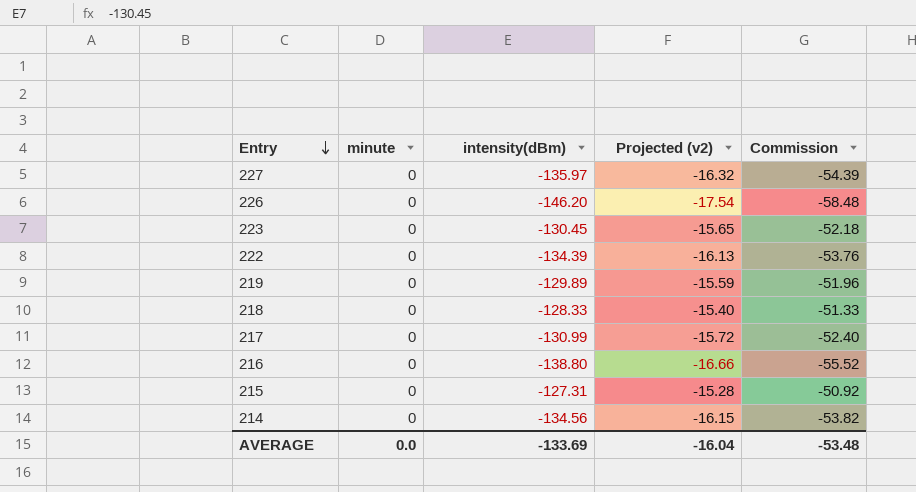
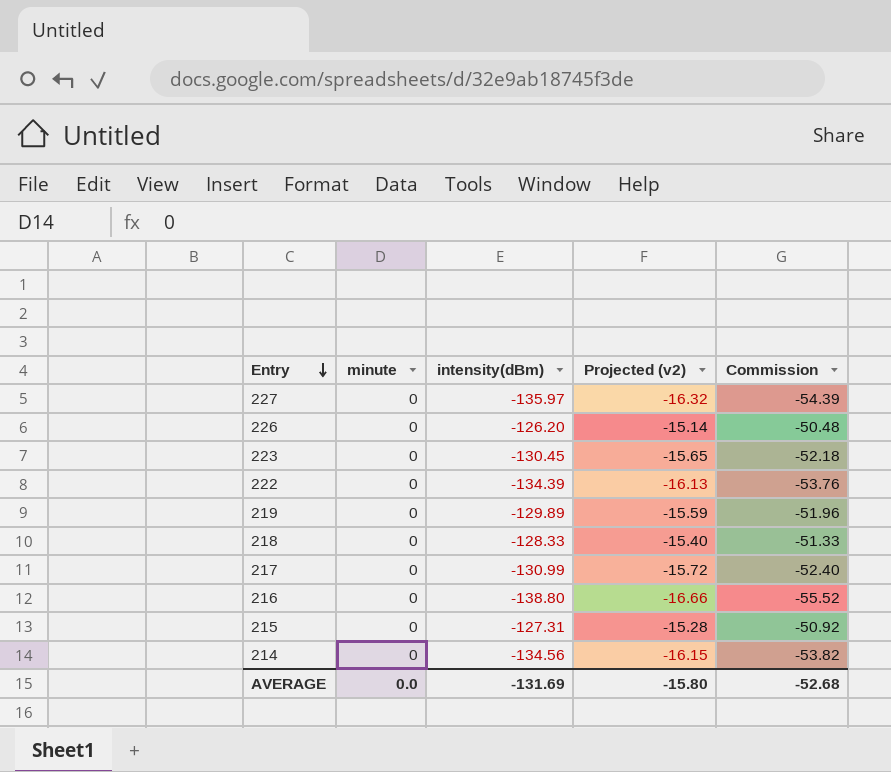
226 | intensity(dBm): -146.20 -> -126.20
226 | Projected (v2): -17.54 -> -15.14
226 | Commission: -58.48 -> -50.48
AVERAGE | intensity(dBm): -133.69 -> -131.69
AVERAGE | Projected (v2): -16.04 -> -15.80
AVERAGE | Commission: -53.48 -> -52.68

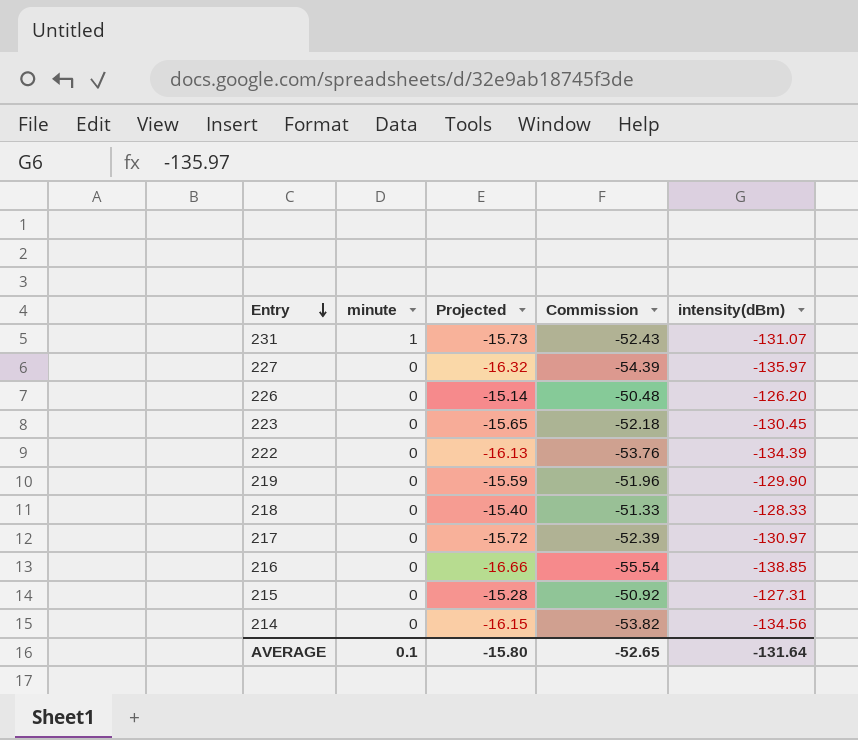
column name: Projected (v2) -> Projected
column intensity(dBm) | position: 3 -> 5
row 231: none -> 1 | -15.73 | -52.43 | -131.07
219 | intensity(dBm): -129.89 -> -129.90
217 | Commission: -52.40 -> -52.39
217 | intensity(dBm): -130.99 -> -130.97
216 | Commission: -55.52 -> -55.54
216 | intensity(dBm): -138.80 -> -138.85
AVERAGE | minute: 0.0 -> 0.1
AVERAGE | Commission: -52.68 -> -52.65
AVERAGE | intensity(dBm): -131.69 -> -131.64

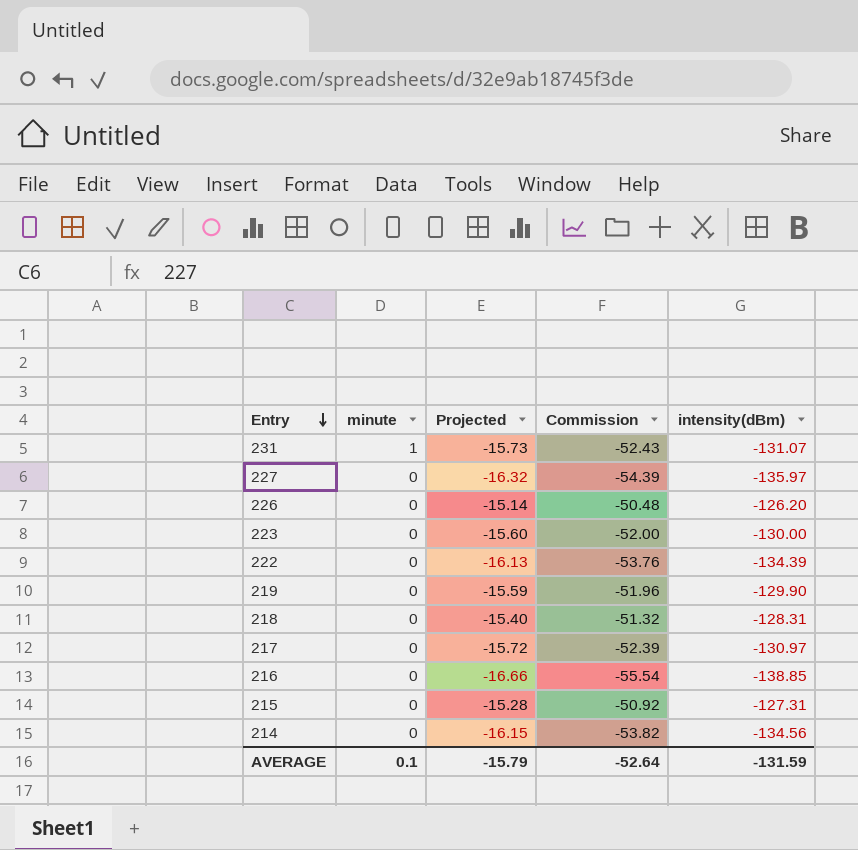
223 | Projected: -15.65 -> -15.60
223 | Commission: -52.18 -> -52.00
223 | intensity(dBm): -130.45 -> -130.00
218 | Commission: -51.33 -> -51.32
218 | intensity(dBm): -128.33 -> -128.31
AVERAGE | Projected: -15.80 -> -15.79
AVERAGE | Commission: -52.65 -> -52.64
AVERAGE | intensity(dBm): -131.64 -> -131.59

